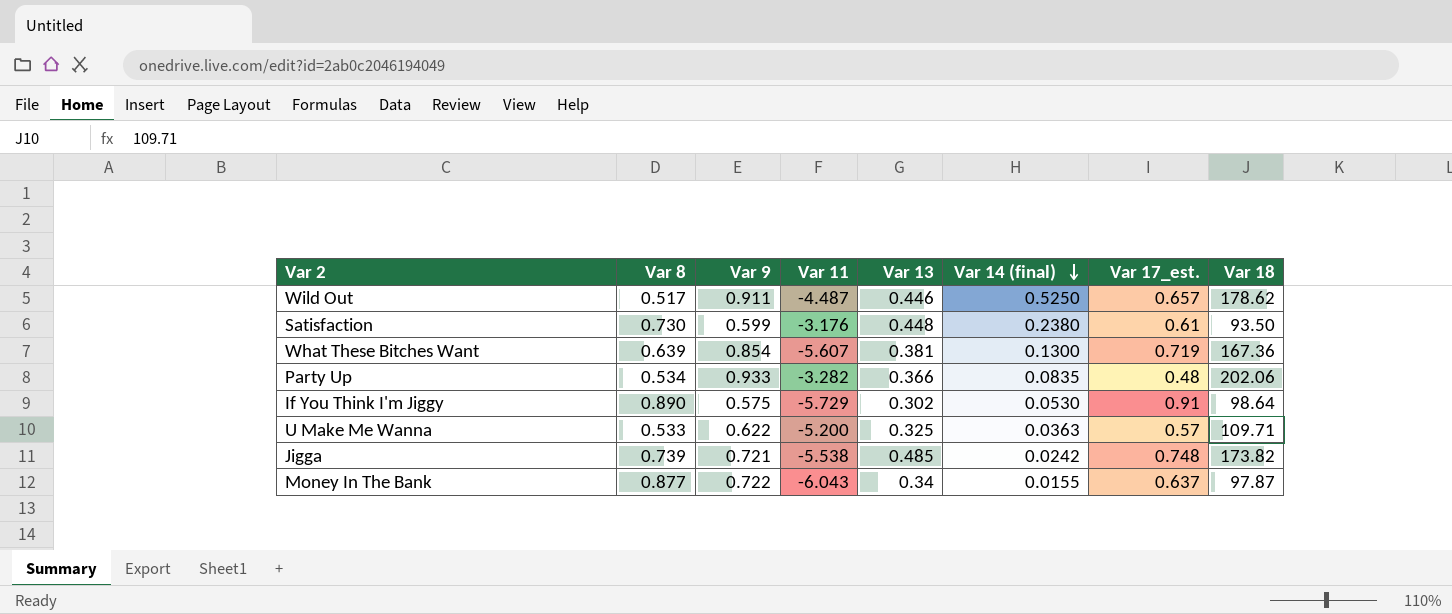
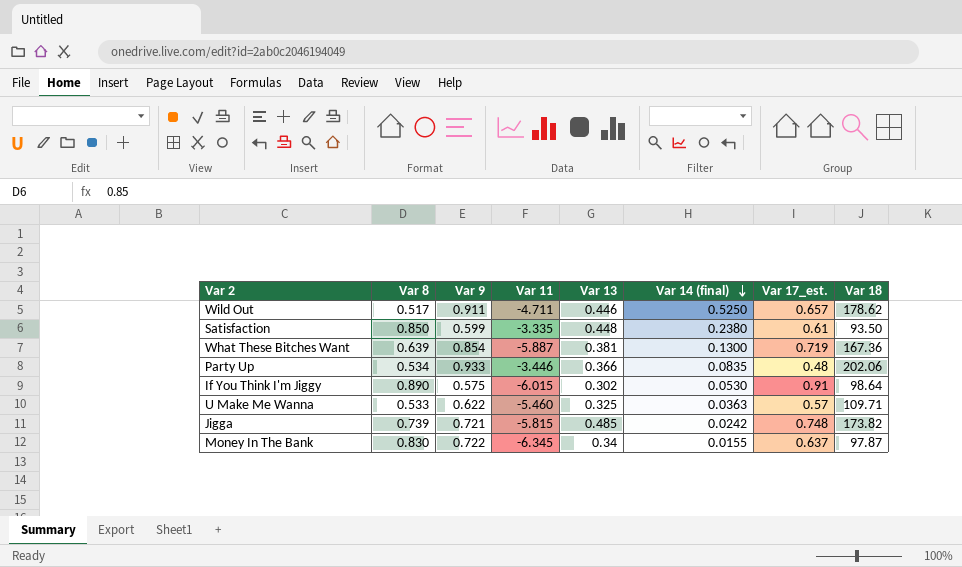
Wild Out | Var 11: -4.487 -> -4.711
Satisfaction | Var 8: 0.730 -> 0.850
Satisfaction | Var 11: -3.176 -> -3.335
What These Bitches Want | Var 11: -5.607 -> -5.887
Party Up | Var 11: -3.282 -> -3.446
If You Think I'm Jiggy | Var 11: -5.729 -> -6.015
U Make Me Wanna | Var 11: -5.200 -> -5.460
Jigga | Var 11: -5.538 -> -5.815
Money In The Bank | Var 8: 0.877 -> 0.830
Money In The Bank | Var 11: -6.043 -> -6.345

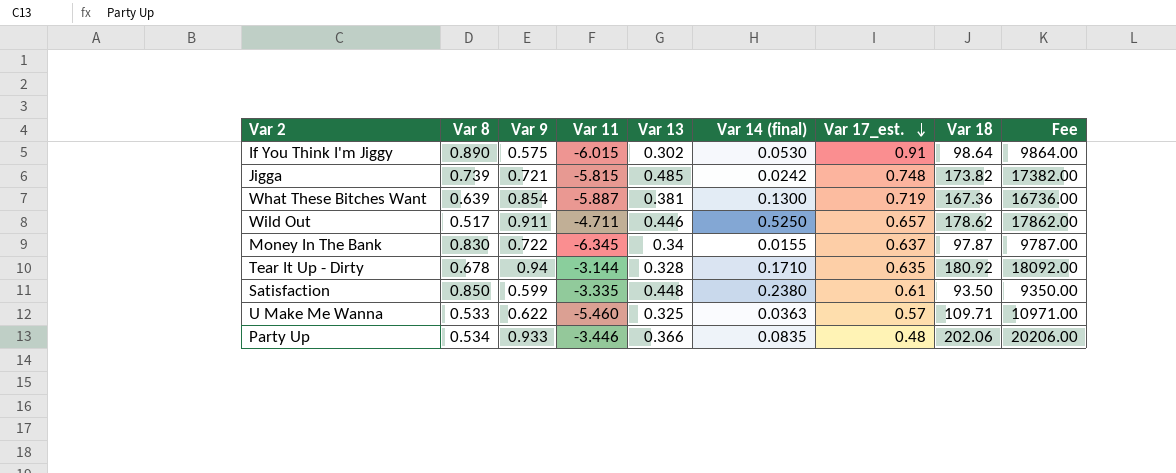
row order: Var 14 (final) descending -> Var 17_est. descending
column Fee | formula: none -> [Var 18] * 100
row Tear It Up - Dirty: none -> 0.678 | 0.94 | -3.144 | 0.328 | 0.1710 | 0.635 | 180.92 | 18092.00

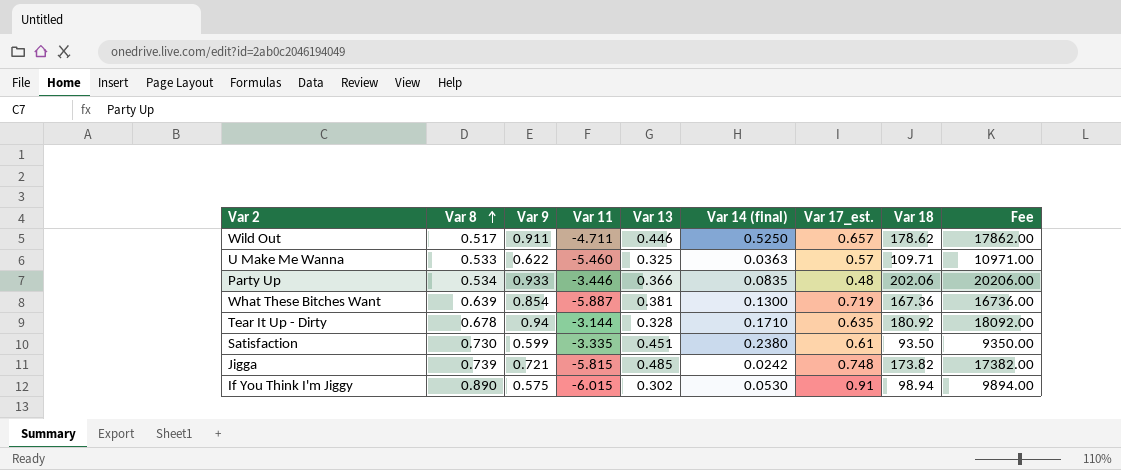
row order: Var 17_est. descending -> Var 8 ascending
row Money In The Bank: 0.830 | 0.722 | -6.345 | 0.34 | 0.0155 | 0.637 | 97.87 | 9787.00 -> none
Satisfaction | Var 8: 0.850 -> 0.730
Satisfaction | Var 13: 0.448 -> 0.451
If You Think I'm Jiggy | Var 18: 98.64 -> 98.94
If You Think I'm Jiggy | Fee: 9864.00 -> 9894.00

